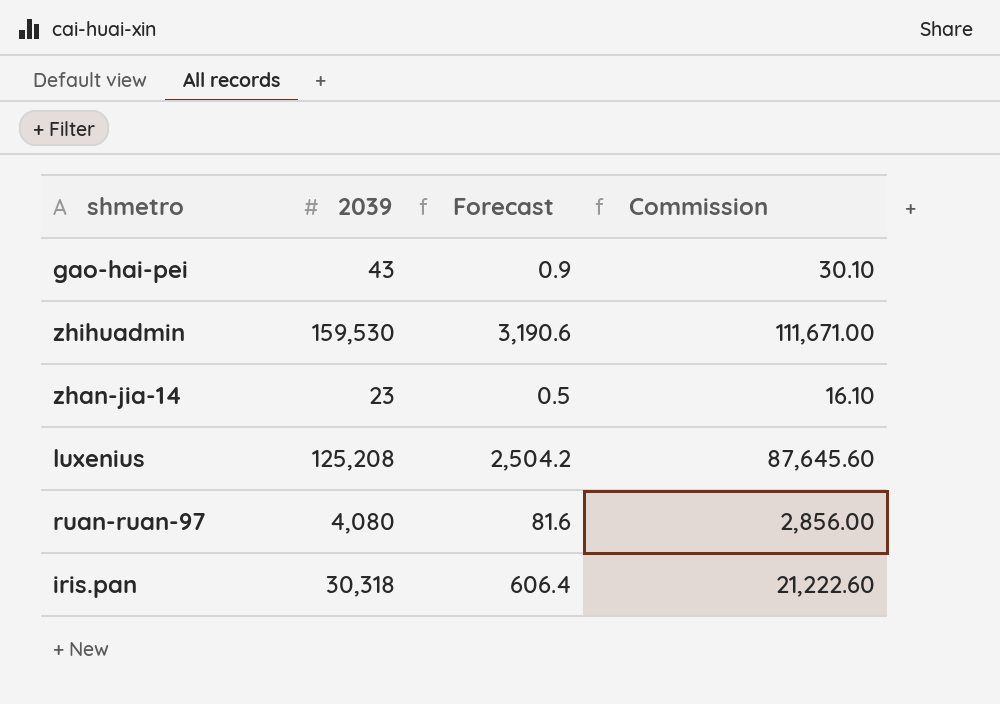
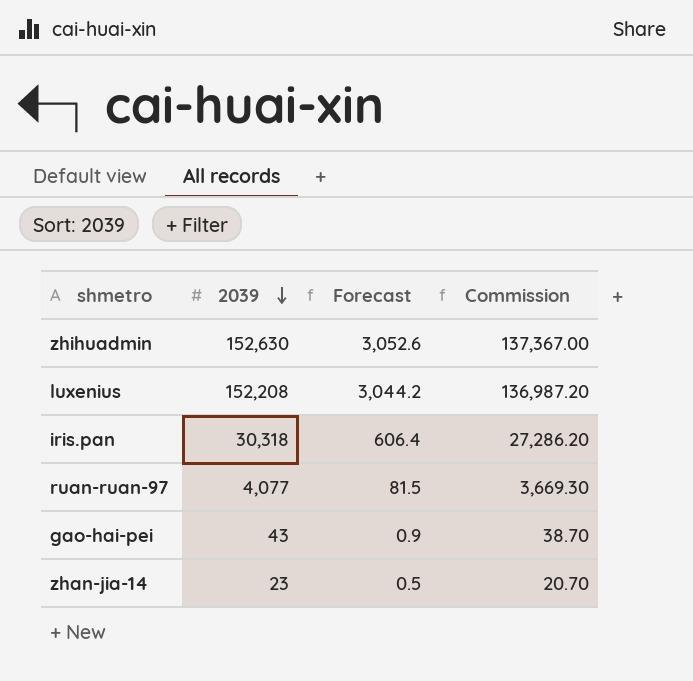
row order: none -> 2039 descending
column Commission | formula: [2039] * 0.7 -> [2039] * 0.9
zhihuadmin | 2039: 159,530 -> 152,630
zhihuadmin | Forecast: 3,190.6 -> 3,052.6
luxenius | 2039: 125,208 -> 152,208
luxenius | Forecast: 2,504.2 -> 3,044.2
ruan-ruan-97 | 2039: 4,080 -> 4,077
ruan-ruan-97 | Forecast: 81.6 -> 81.5

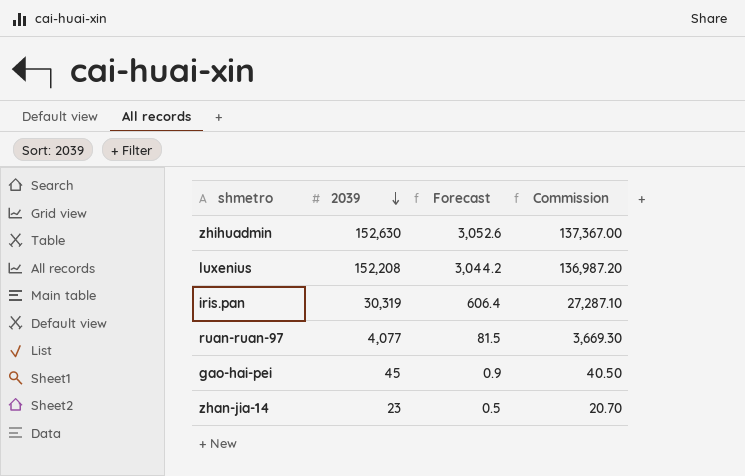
iris.pan | 2039: 30,318 -> 30,319
iris.pan | Commission: 27,286.20 -> 27,287.10
gao-hai-pei | 2039: 43 -> 45
gao-hai-pei | Commission: 38.70 -> 40.50

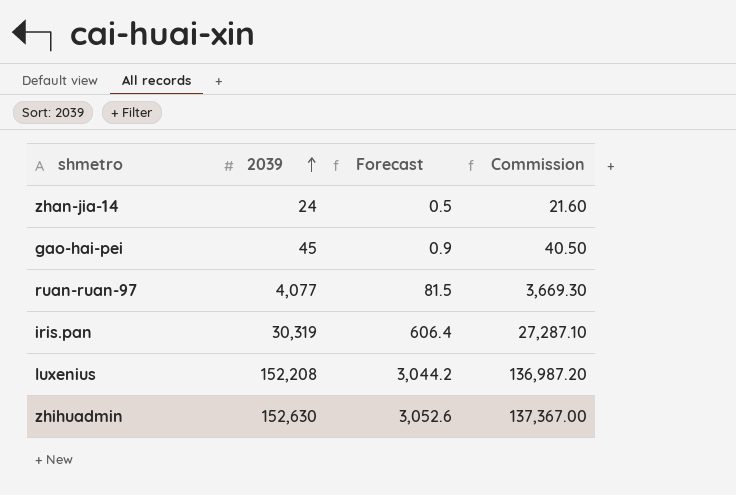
row order: 2039 descending -> 2039 ascending
zhan-jia-14 | 2039: 23 -> 24
zhan-jia-14 | Commission: 20.70 -> 21.60

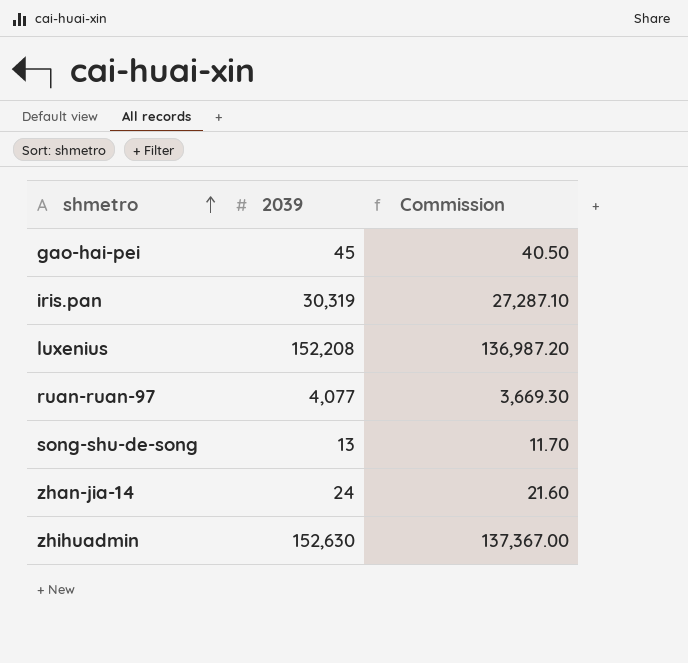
row order: 2039 ascending -> shmetro ascending
column Forecast | formula: [2039] * 0.02 -> none
row song-shu-de-song: none -> 13 | 11.70

